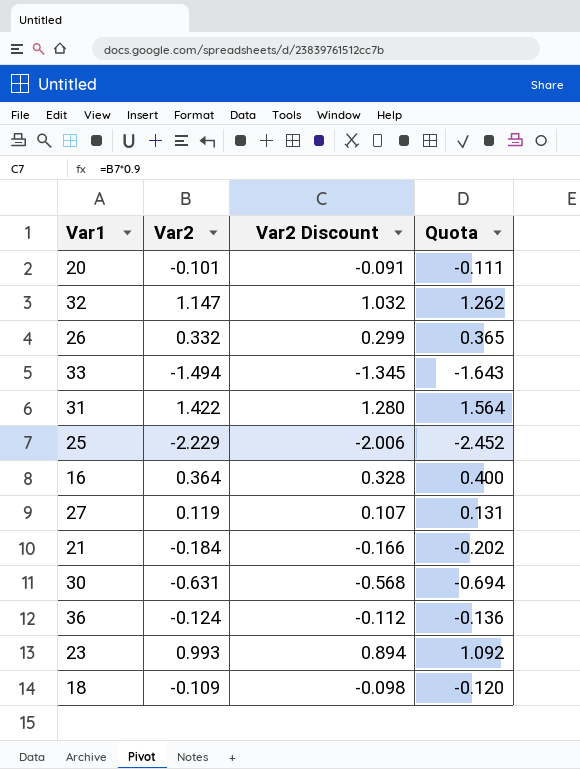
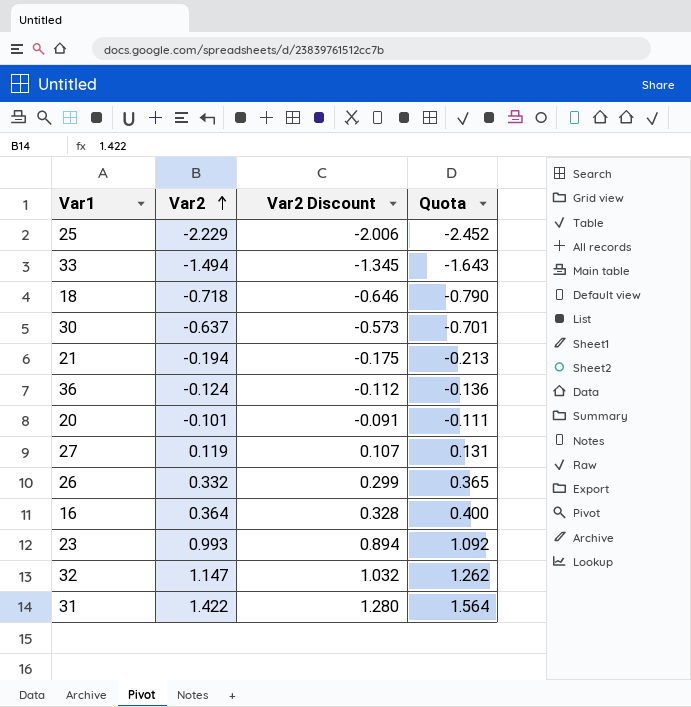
row order: none -> Var2 ascending
18 | Var2: -0.109 -> -0.718
18 | Var2 Discount: -0.098 -> -0.646
18 | Quota: -0.120 -> -0.790
30 | Var2: -0.631 -> -0.637
30 | Var2 Discount: -0.568 -> -0.573
30 | Quota: -0.694 -> -0.701
21 | Var2: -0.184 -> -0.194
21 | Var2 Discount: -0.166 -> -0.175
21 | Quota: -0.202 -> -0.213

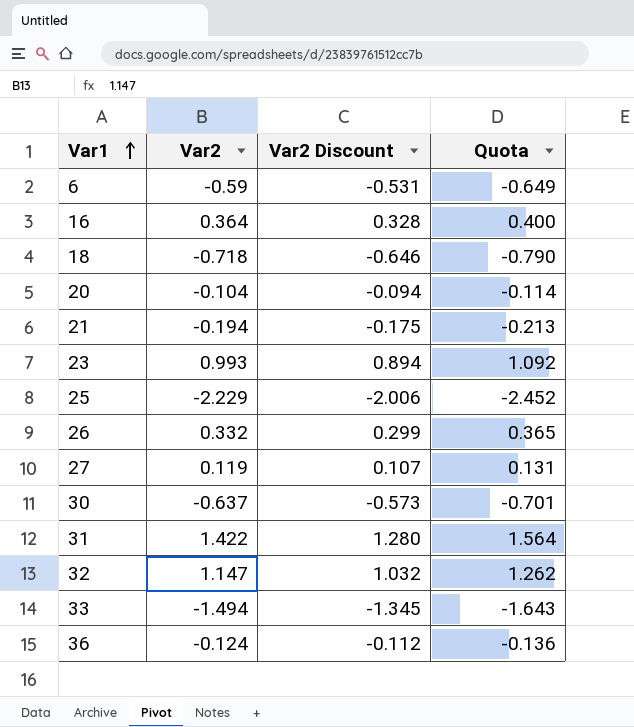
row order: Var2 ascending -> Var1 ascending
row 6: none -> -0.59 | -0.531 | -0.649
20 | Var2: -0.101 -> -0.104
20 | Var2 Discount: -0.091 -> -0.094
20 | Quota: -0.111 -> -0.114

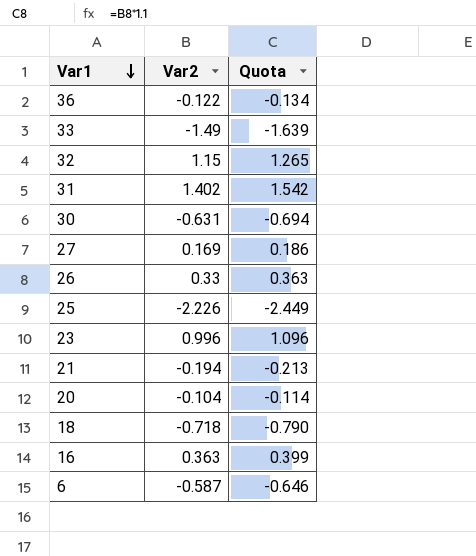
row order: Var1 ascending -> Var1 descending
column Var2 Discount | formula: [Var2] * 0.9 -> none
36 | Var2: -0.124 -> -0.122
36 | Quota: -0.136 -> -0.134
33 | Var2: -1.494 -> -1.49
33 | Quota: -1.643 -> -1.639
32 | Var2: 1.147 -> 1.15
32 | Quota: 1.262 -> 1.265
31 | Var2: 1.422 -> 1.402
31 | Quota: 1.564 -> 1.542
30 | Var2: -0.637 -> -0.631
30 | Quota: -0.701 -> -0.694
27 | Var2: 0.119 -> 0.169
27 | Quota: 0.131 -> 0.186
26 | Var2: 0.332 -> 0.33
26 | Quota: 0.365 -> 0.363
25 | Var2: -2.229 -> -2.226
25 | Quota: -2.452 -> -2.449
23 | Var2: 0.993 -> 0.996
23 | Quota: 1.092 -> 1.096
16 | Var2: 0.364 -> 0.363
16 | Quota: 0.400 -> 0.399
6 | Var2: -0.59 -> -0.587
6 | Quota: -0.649 -> -0.646

